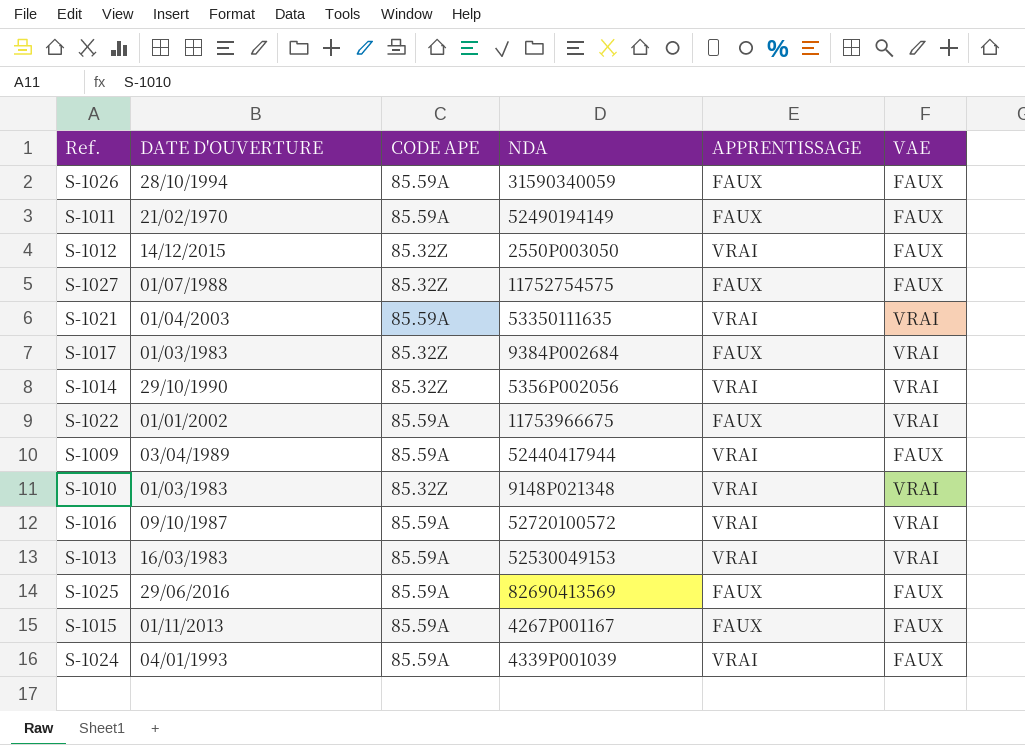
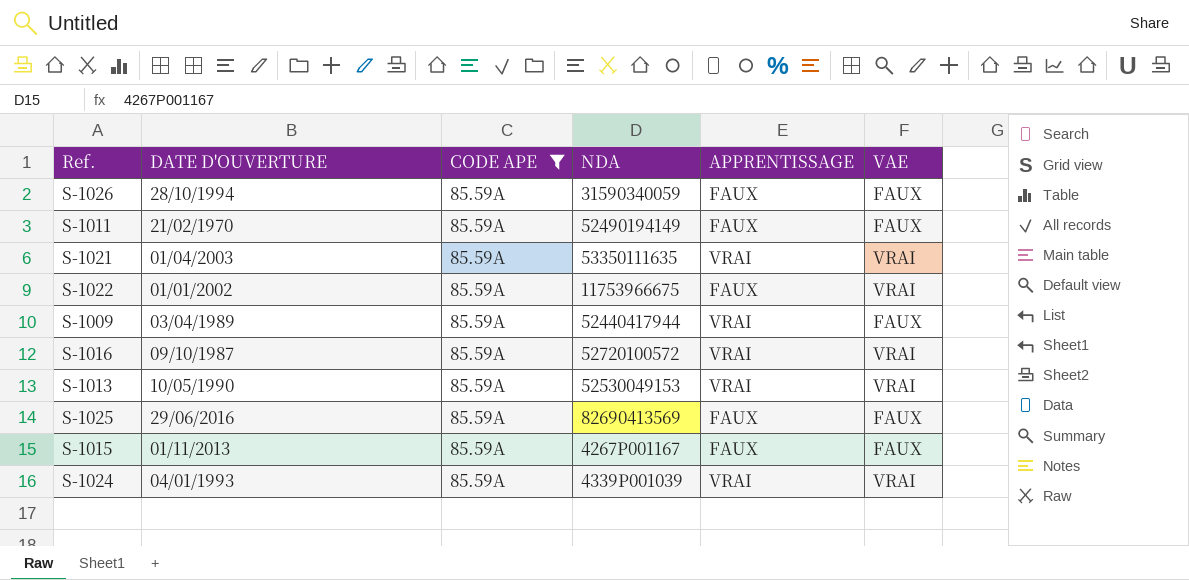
filter: none -> CODE APE = 85.59A
S-1013 | DATE D'OUVERTURE: 16/03/1983 -> 10/05/1990
S-1024 | VAE: FAUX -> VRAI

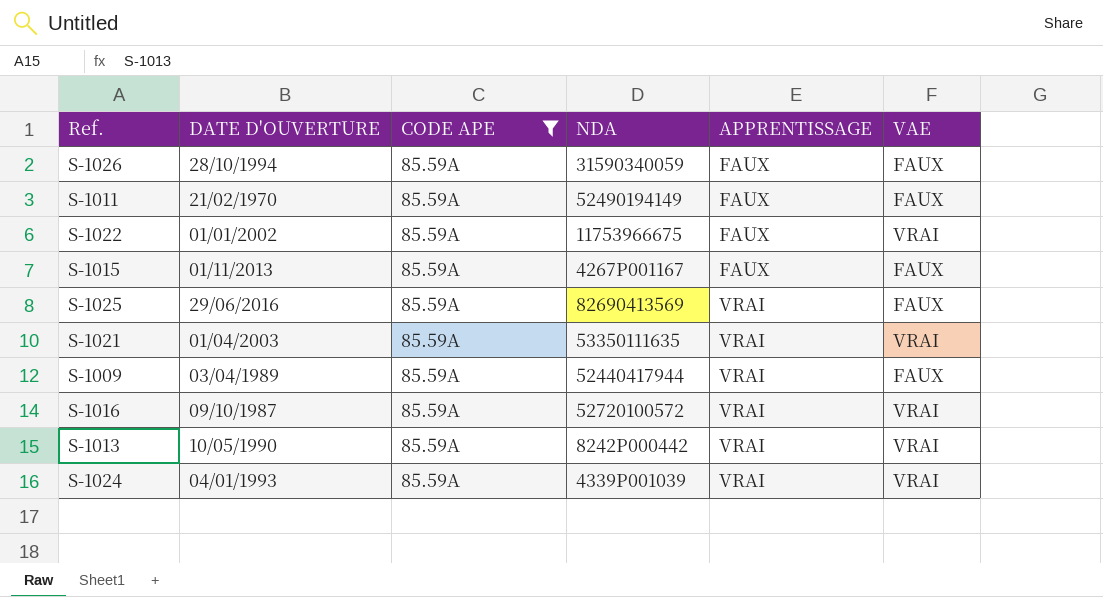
row order: none -> APPRENTISSAGE ascending
S-1025 | APPRENTISSAGE: FAUX -> VRAI
S-1013 | NDA: 52530049153 -> 8242P000442

